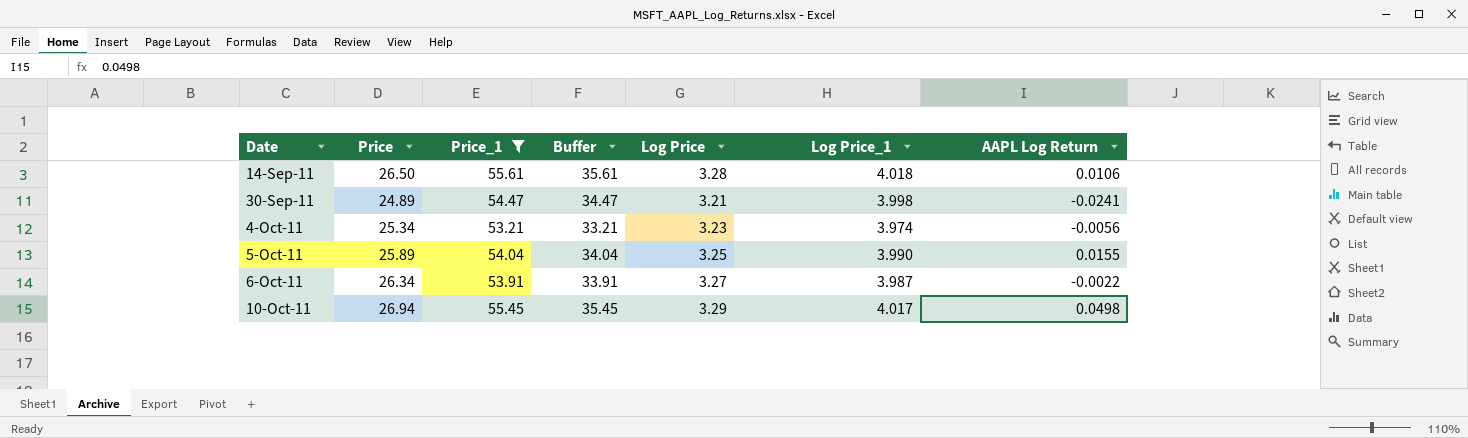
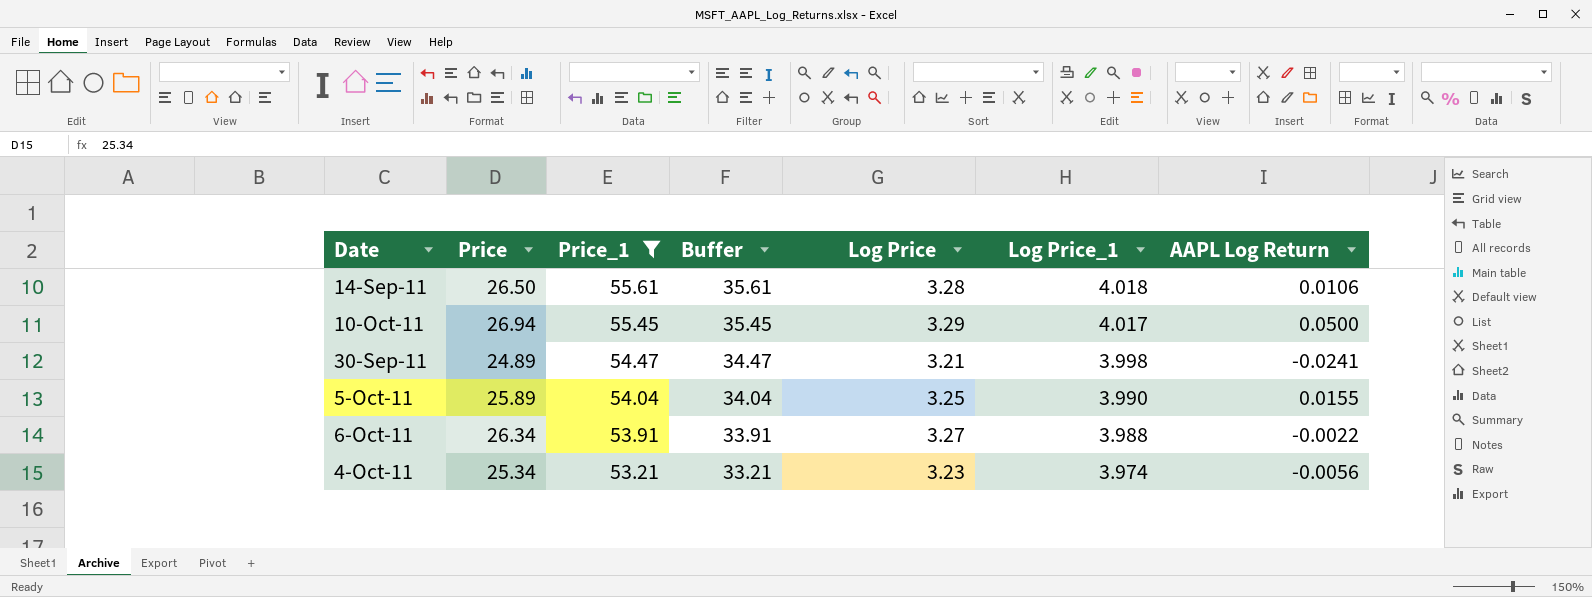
row order: Date ascending -> Price_1 descending
10-Oct-11 | AAPL Log Return: 0.0498 -> 0.0500
6-Oct-11 | Log Price_1: 3.987 -> 3.988

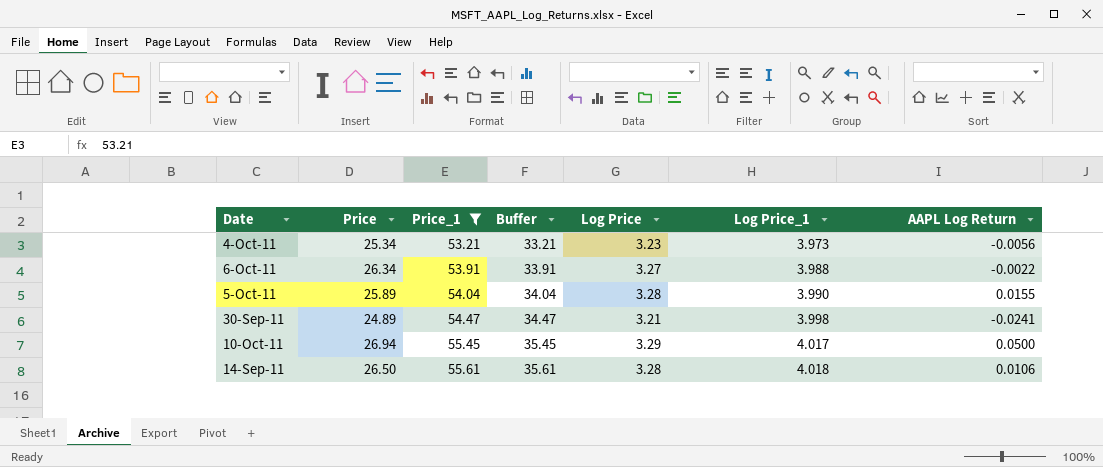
row order: Price_1 descending -> Price_1 ascending
4-Oct-11 | Log Price_1: 3.974 -> 3.973
5-Oct-11 | Log Price: 3.25 -> 3.28

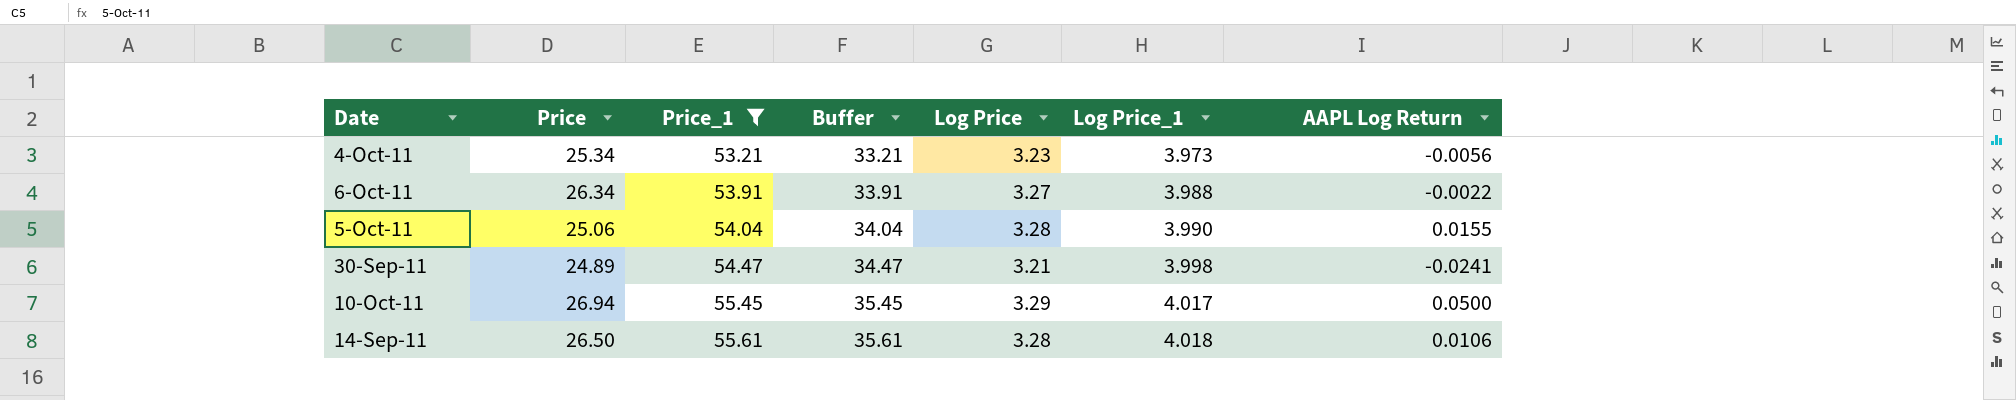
5-Oct-11 | Price: 25.89 -> 25.06

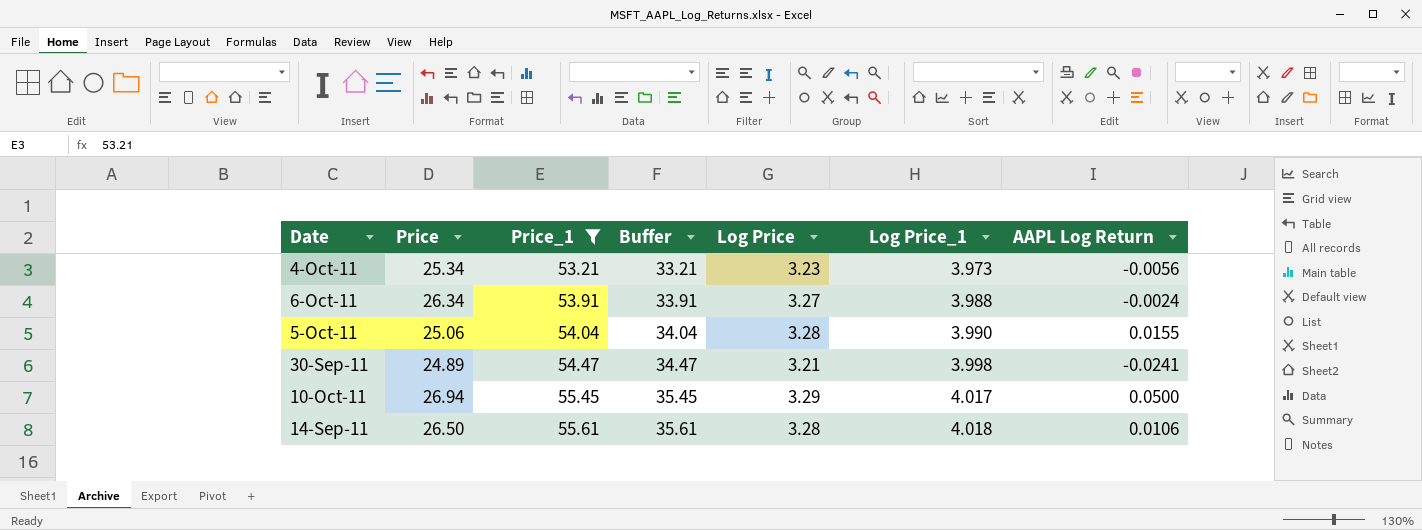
6-Oct-11 | AAPL Log Return: -0.0022 -> -0.0024

